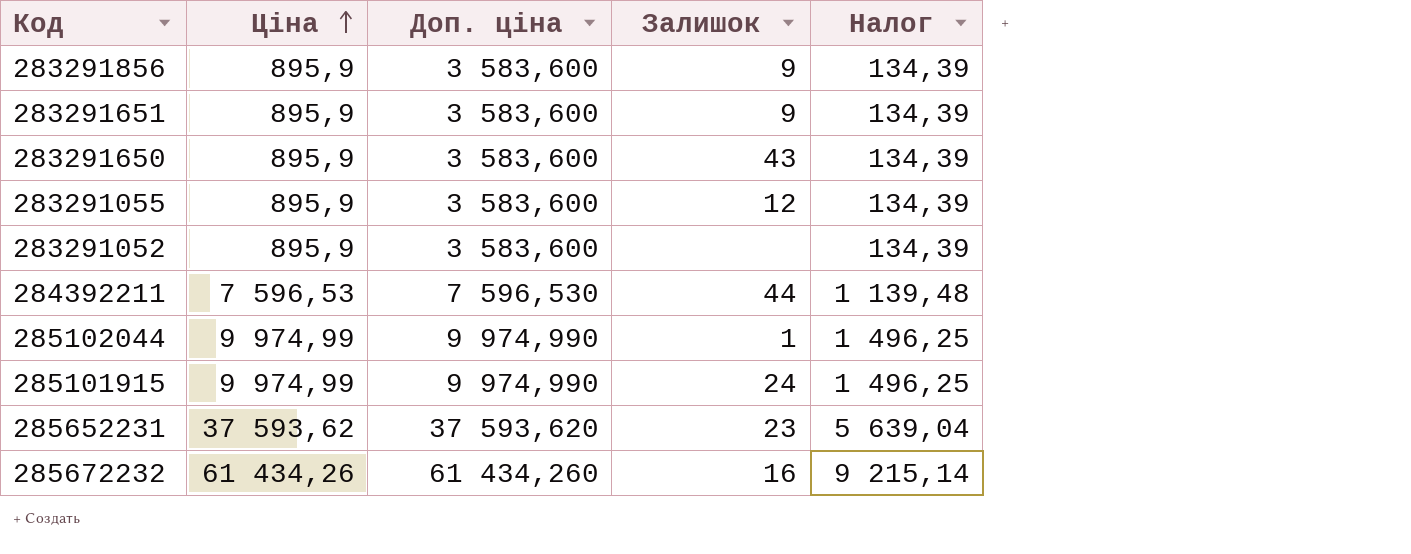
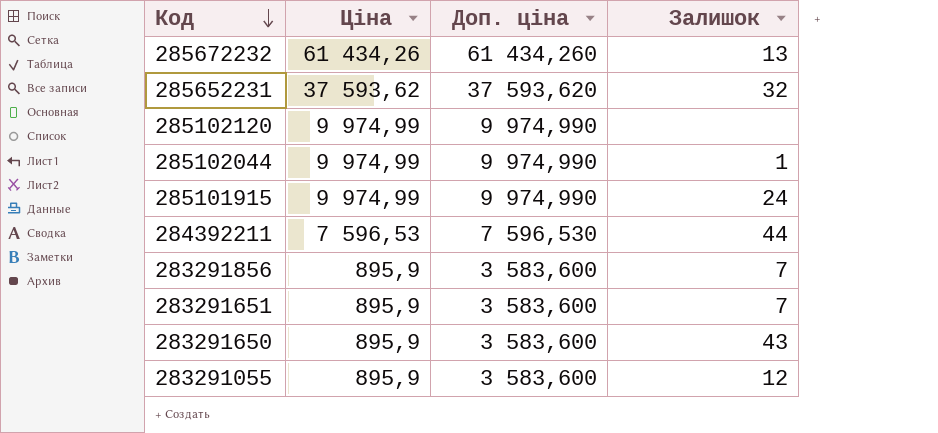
row order: Ціна ascending -> Код descending
column Налог | formula: [Ціна] * 0,15 -> none
row 283291052: 895,9 | 3 583,600 | none | 134,39 -> none
285672232 | Залишок: 16 -> 13
285652231 | Залишок: 23 -> 32
row 285102120: none -> 9 974,99 | 9 974,990 | none
283291856 | Залишок: 9 -> 7
283291651 | Залишок: 9 -> 7

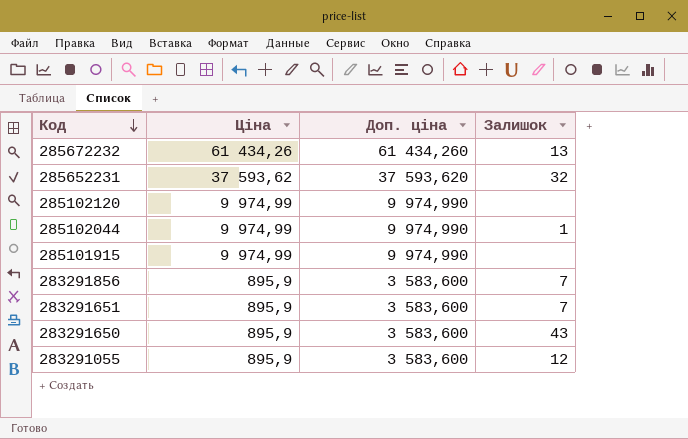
row 284392211: 7 596,53 | 7 596,530 | 44 -> none
285101915 | Залишок: 24 -> none

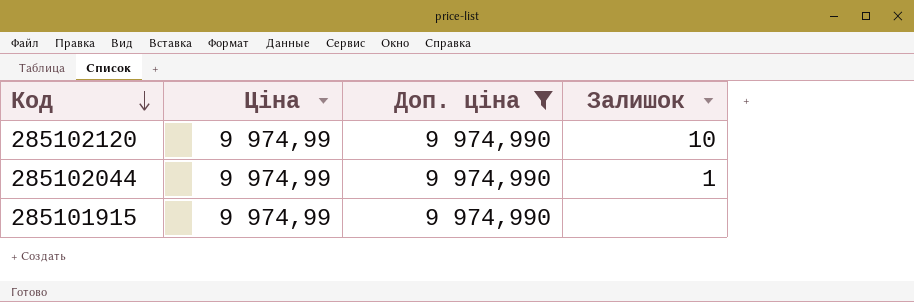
filter: none -> Доп. ціна = 9 974,990
285102120 | Залишок: none -> 10

